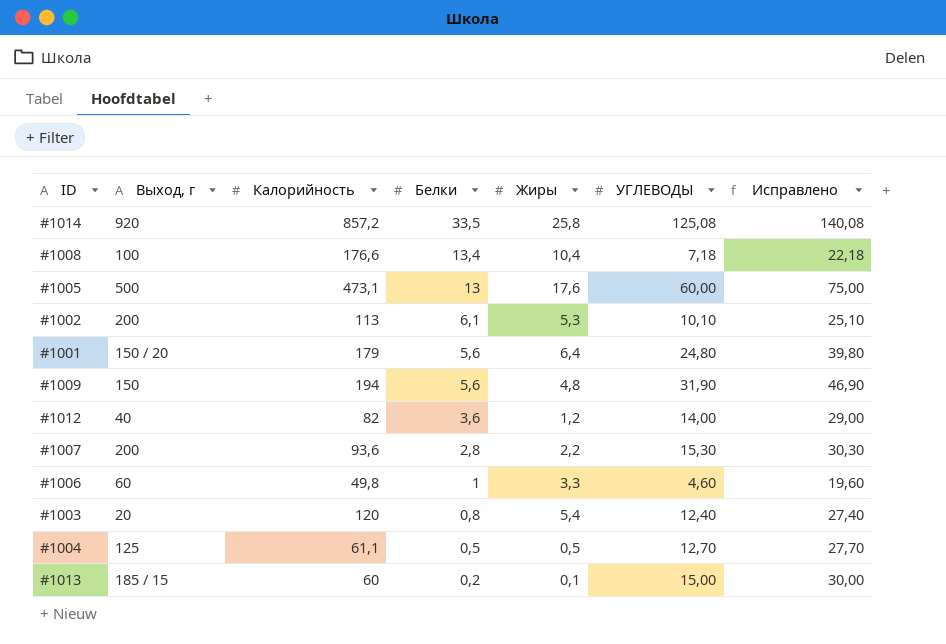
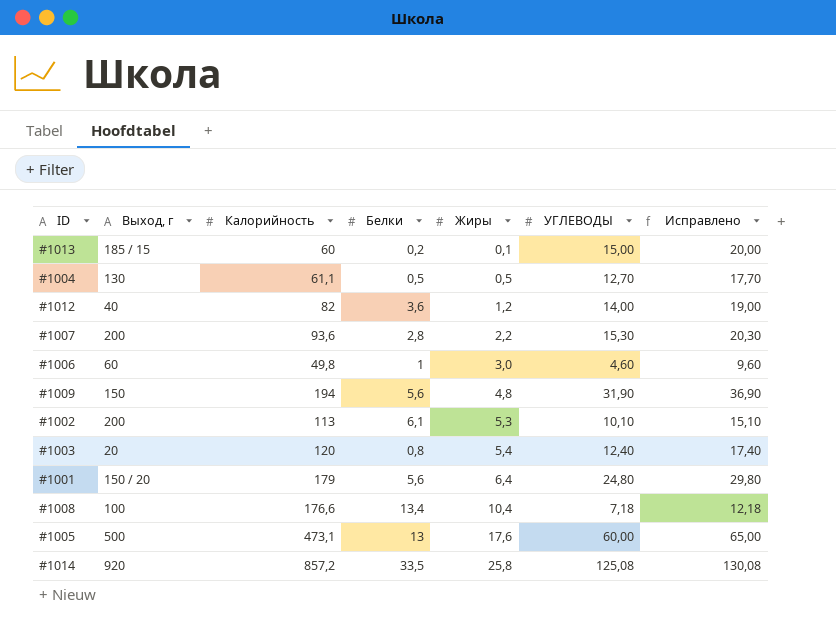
row order: Белки descending -> Жиры ascending
column Исправлено | formula: [УГЛЕВОДЫ] + 15 -> [УГЛЕВОДЫ] + 5
#1004 | Выход, г: 125 -> 130
#1006 | Жиры: 3,3 -> 3,0

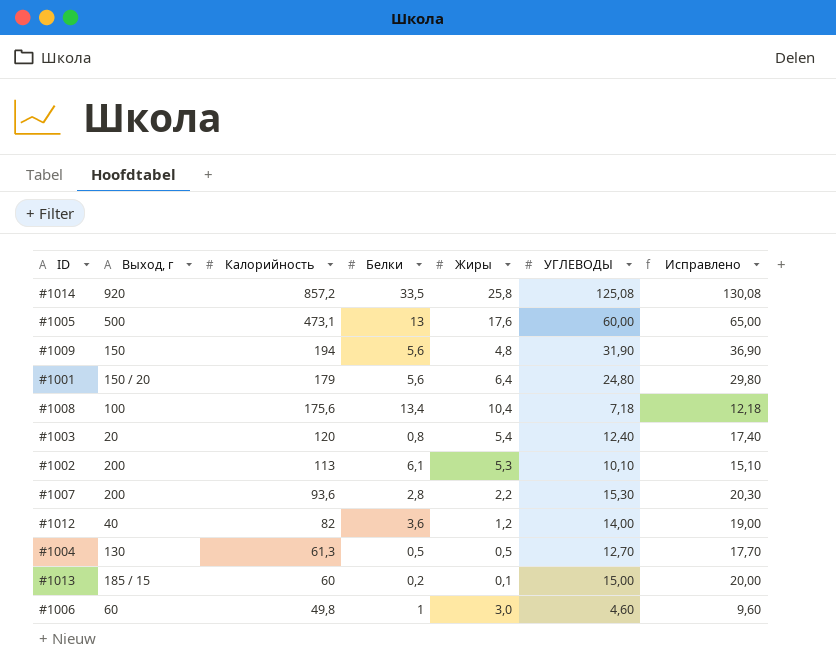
row order: Жиры ascending -> Калорийность descending
#1008 | Калорийность: 176,6 -> 175,6
#1004 | Калорийность: 61,1 -> 61,3

